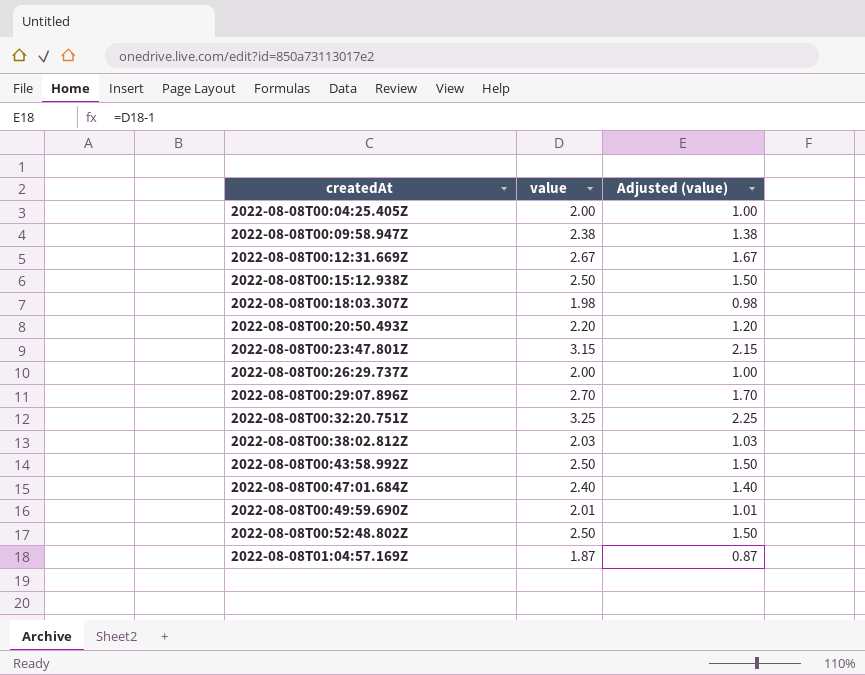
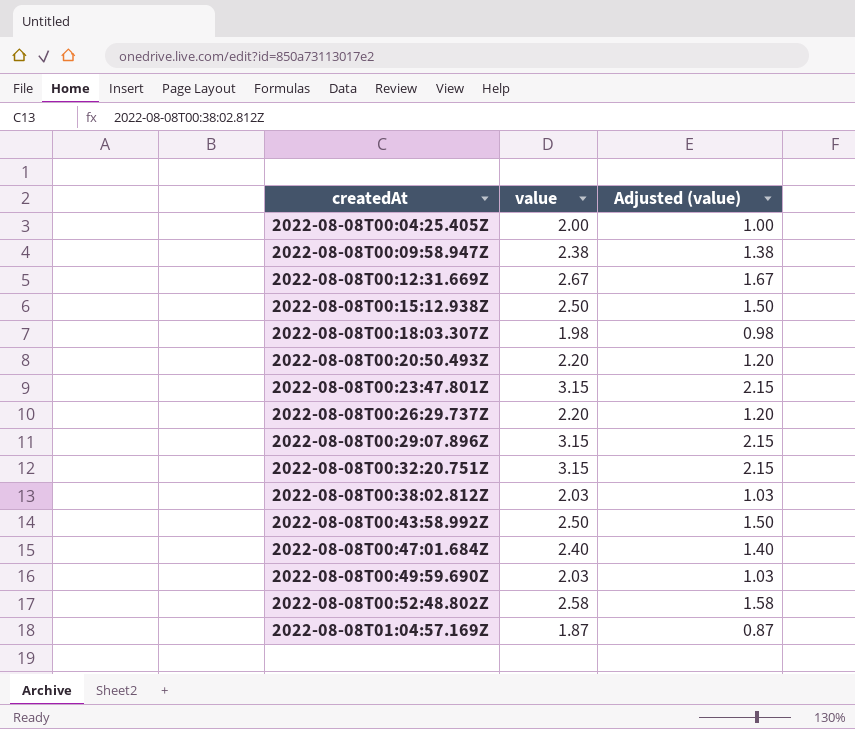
2022-08-08T00:26:29.737Z | value: 2.00 -> 2.20
2022-08-08T00:26:29.737Z | Adjusted (value): 1.00 -> 1.20
2022-08-08T00:29:07.896Z | value: 2.70 -> 3.15
2022-08-08T00:29:07.896Z | Adjusted (value): 1.70 -> 2.15
2022-08-08T00:32:20.751Z | value: 3.25 -> 3.15
2022-08-08T00:32:20.751Z | Adjusted (value): 2.25 -> 2.15
2022-08-08T00:49:59.690Z | value: 2.01 -> 2.03
2022-08-08T00:49:59.690Z | Adjusted (value): 1.01 -> 1.03
2022-08-08T00:52:48.802Z | value: 2.50 -> 2.58
2022-08-08T00:52:48.802Z | Adjusted (value): 1.50 -> 1.58

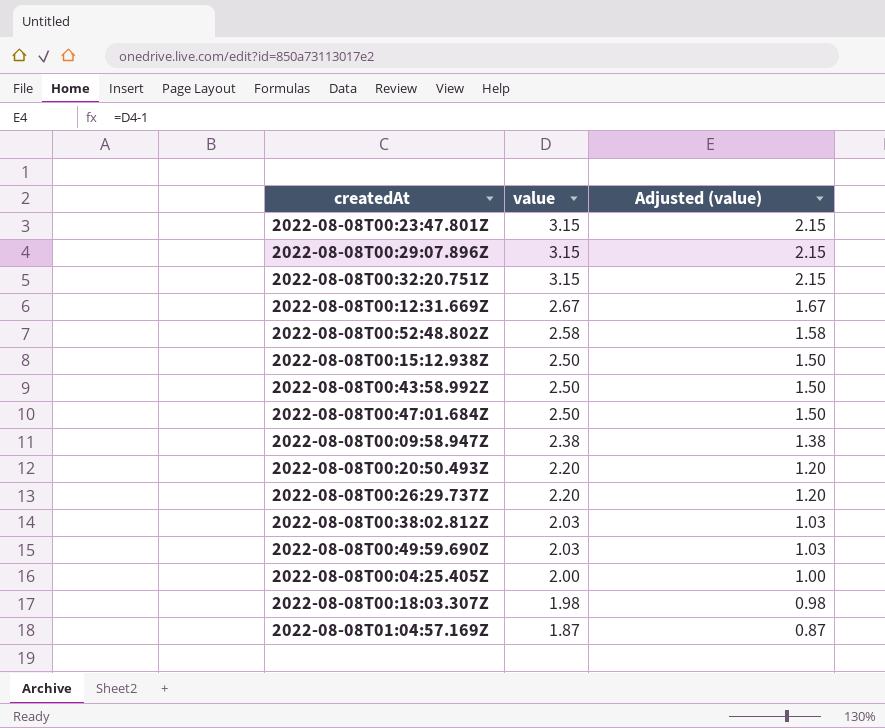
row order: createdAt ascending -> value descending
2022-08-08T00:47:01.684Z | value: 2.40 -> 2.50
2022-08-08T00:47:01.684Z | Adjusted (value): 1.40 -> 1.50

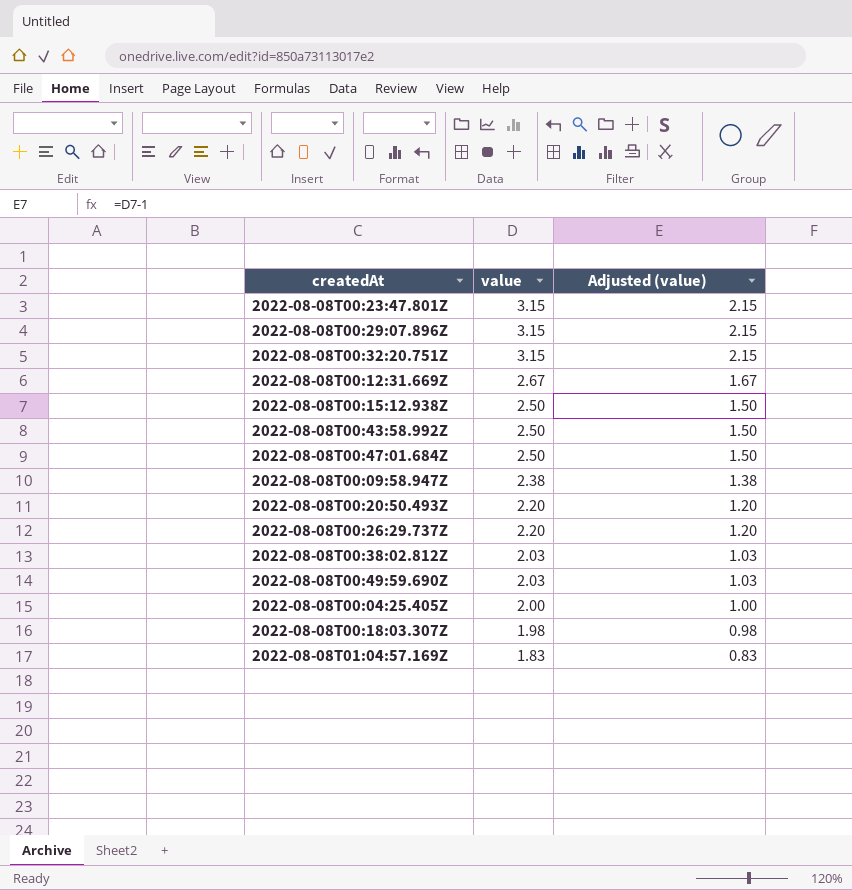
row 2022-08-08T00:52:48.802Z: 2.58 | 1.58 -> none
2022-08-08T01:04:57.169Z | value: 1.87 -> 1.83
2022-08-08T01:04:57.169Z | Adjusted (value): 0.87 -> 0.83

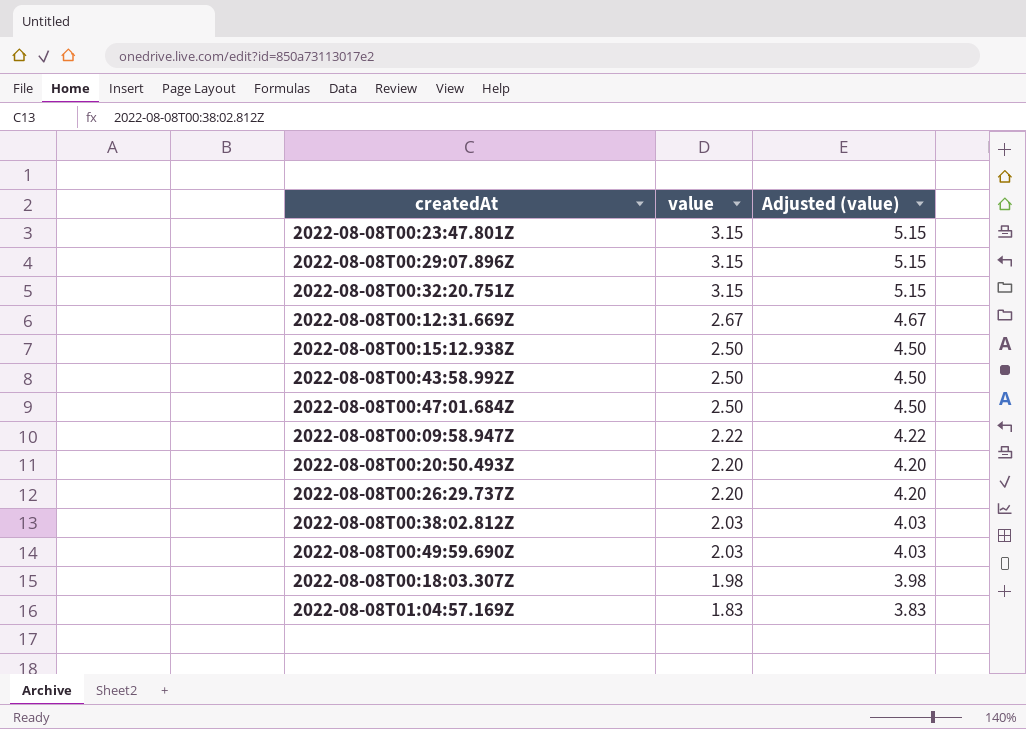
column Adjusted (value) | formula: [value] - 1 -> [value] + 2
row 2022-08-08T00:04:25.405Z: 2.00 | 1.00 -> none
2022-08-08T00:09:58.947Z | value: 2.38 -> 2.22

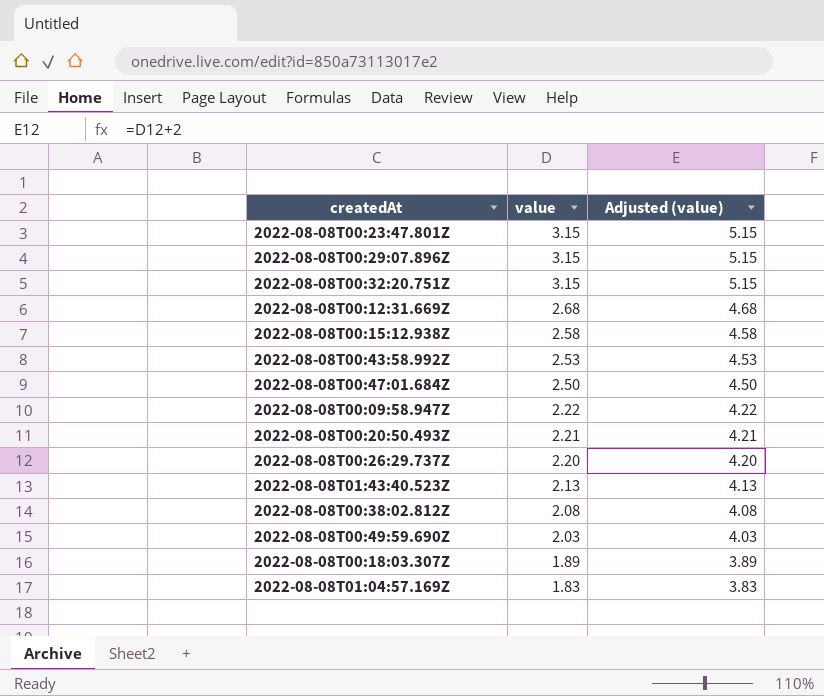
2022-08-08T00:12:31.669Z | value: 2.67 -> 2.68
2022-08-08T00:12:31.669Z | Adjusted (value): 4.67 -> 4.68
2022-08-08T00:15:12.938Z | value: 2.50 -> 2.58
2022-08-08T00:15:12.938Z | Adjusted (value): 4.50 -> 4.58
2022-08-08T00:43:58.992Z | value: 2.50 -> 2.53
2022-08-08T00:43:58.992Z | Adjusted (value): 4.50 -> 4.53
2022-08-08T00:20:50.493Z | value: 2.20 -> 2.21
2022-08-08T00:20:50.493Z | Adjusted (value): 4.20 -> 4.21
row 2022-08-08T01:43:40.523Z: none -> 2.13 | 4.13
2022-08-08T00:38:02.812Z | value: 2.03 -> 2.08
2022-08-08T00:38:02.812Z | Adjusted (value): 4.03 -> 4.08
2022-08-08T00:18:03.307Z | value: 1.98 -> 1.89
2022-08-08T00:18:03.307Z | Adjusted (value): 3.98 -> 3.89

